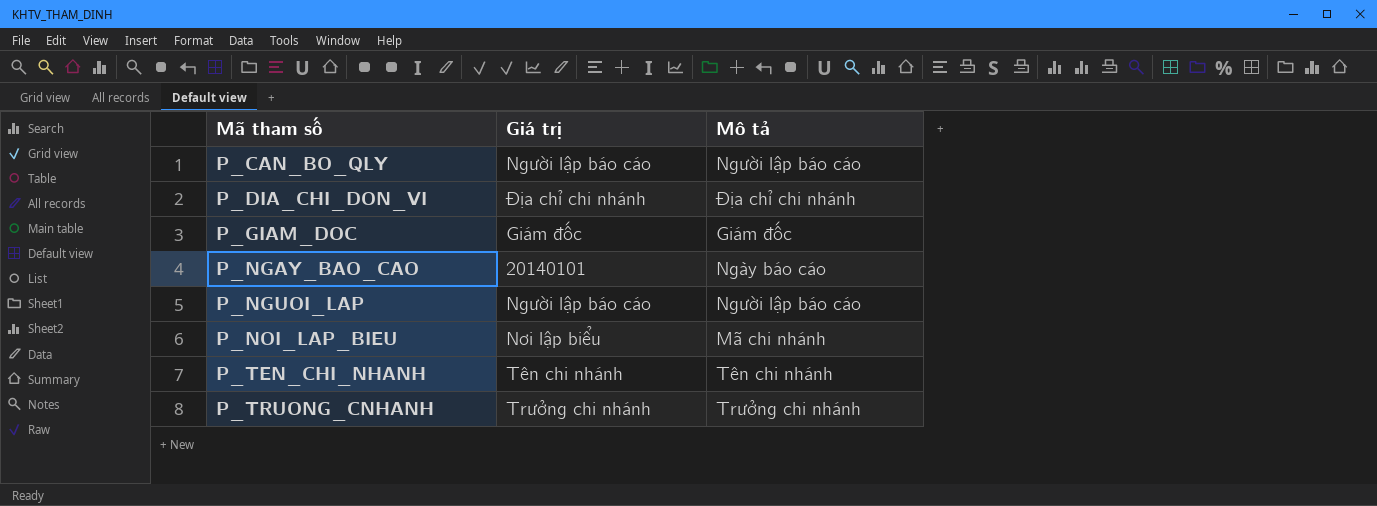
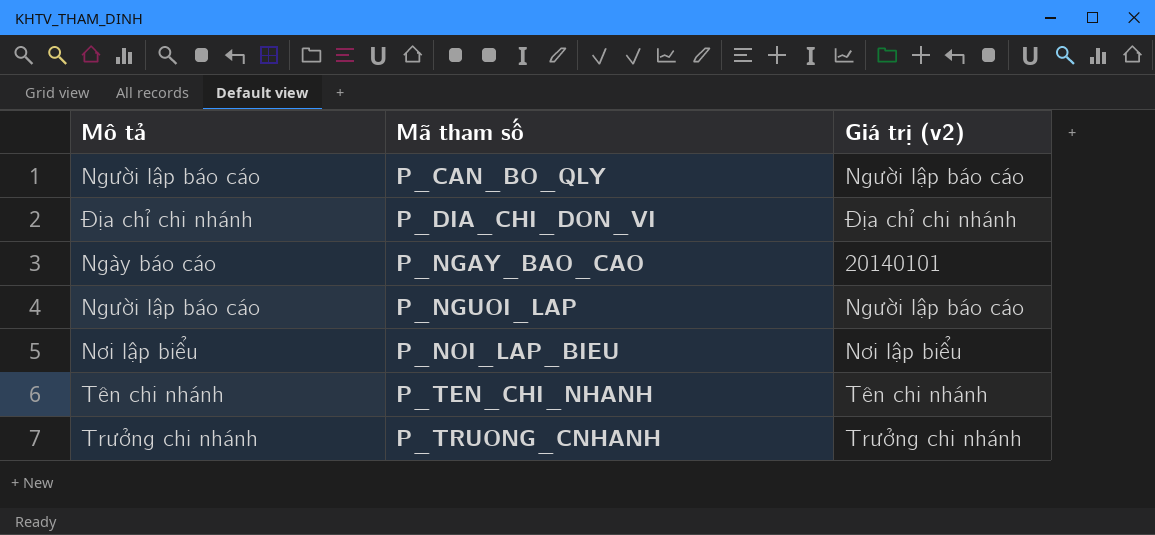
column Mô tả | position: 3 -> 1
column name: Giá trị -> Giá trị (v2)
row P_GIAM_DOC: Giám đốc | Giám đốc -> none
P_NOI_LAP_BIEU | Mô tả: Mã chi nhánh -> Nơi lập biểu

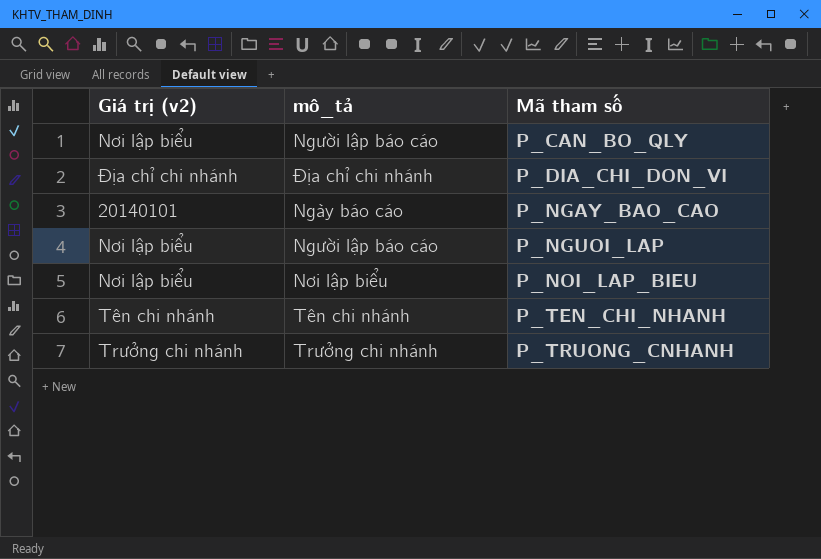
column Giá trị (v2) | position: 3 -> 1
column name: Mô tả -> mô_tả
P_CAN_BO_QLY | Giá trị (v2): Người lập báo cáo -> Nơi lập biểu
P_NGUOI_LAP | Giá trị (v2): Người lập báo cáo -> Nơi lập biểu

